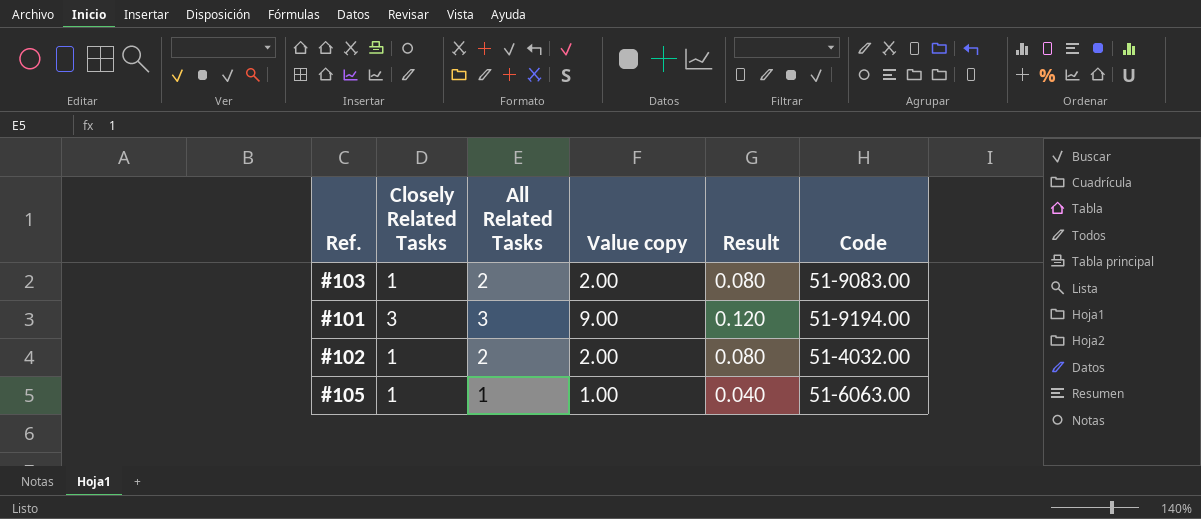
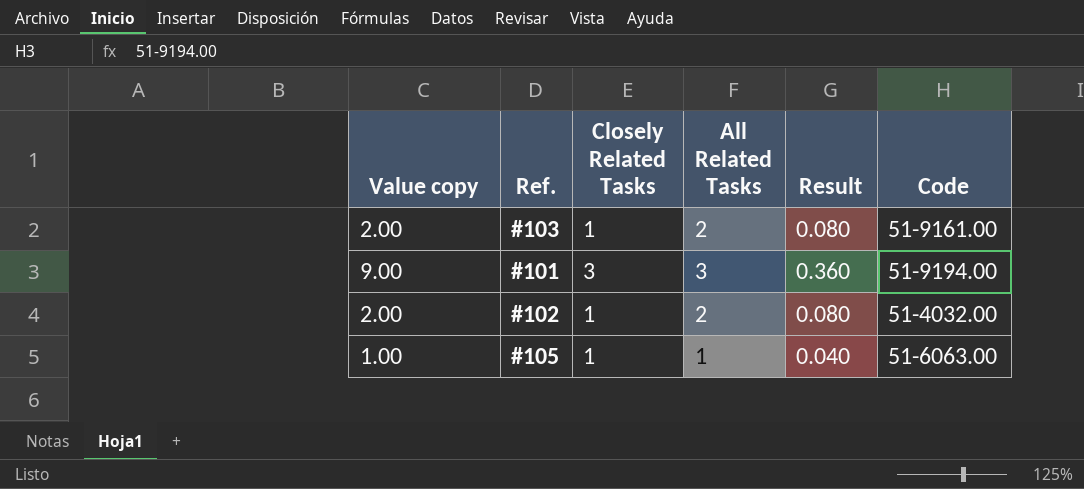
column Value copy | position: 4 -> 1
column Result | formula: [All Related Tasks] * 0.04 -> [Value copy] * 0.04
#103 | Code: 51-9083.00 -> 51-9161.00

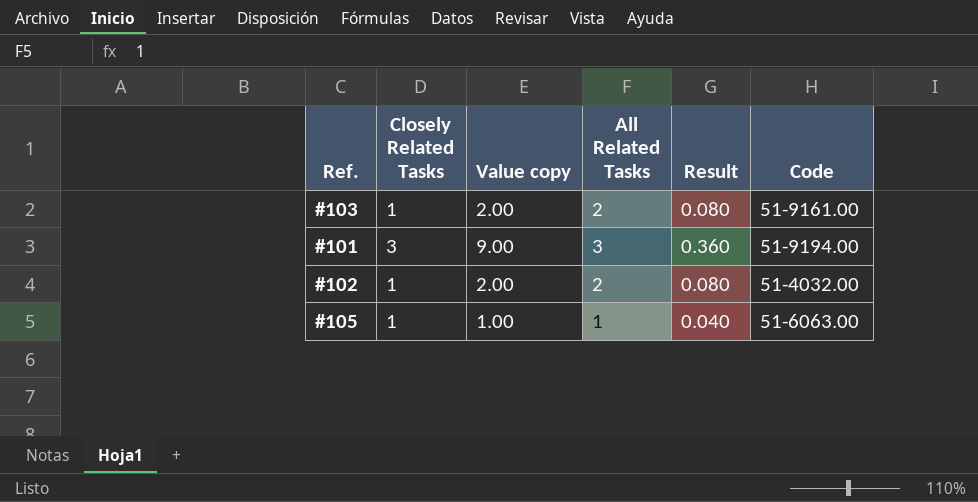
column Value copy | position: 1 -> 3

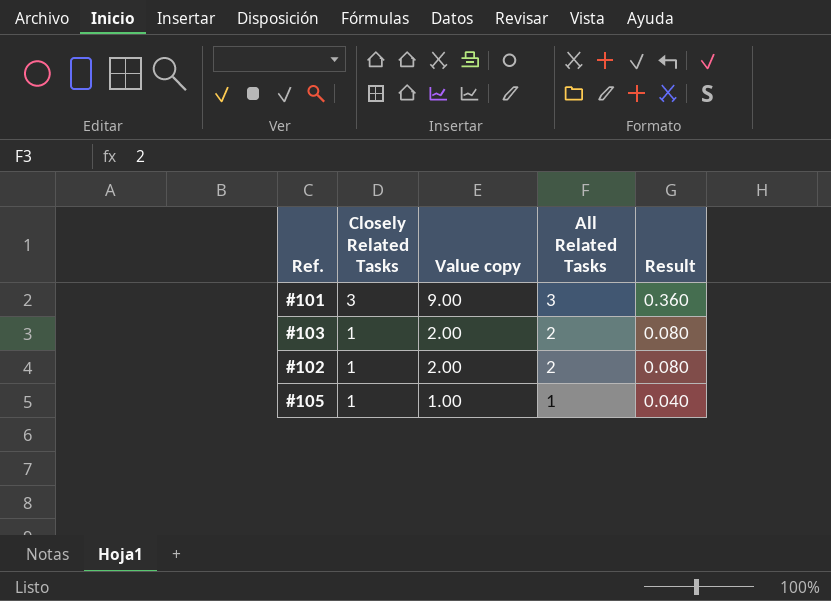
row order: none -> Closely Related Tasks descending
column Code | position: 6 -> none

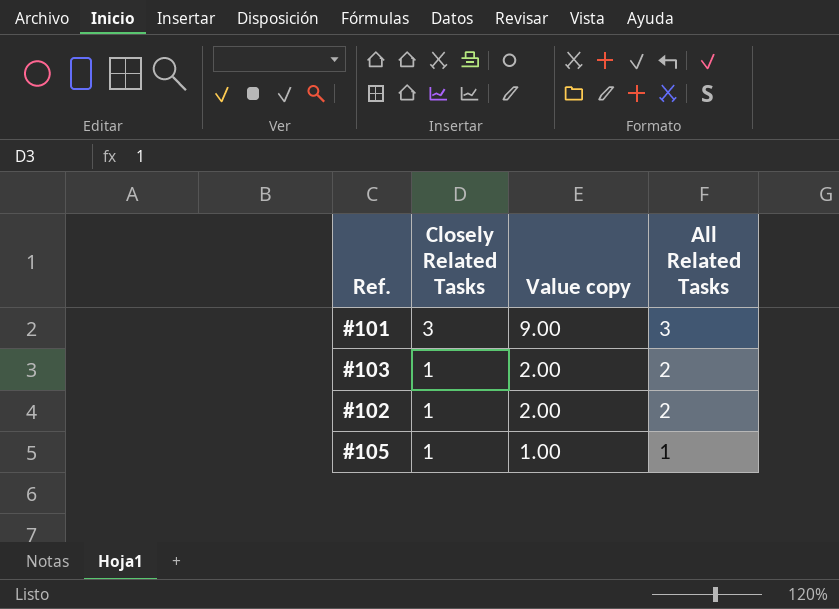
column Result | formula: [Value copy] * 0.04 -> none

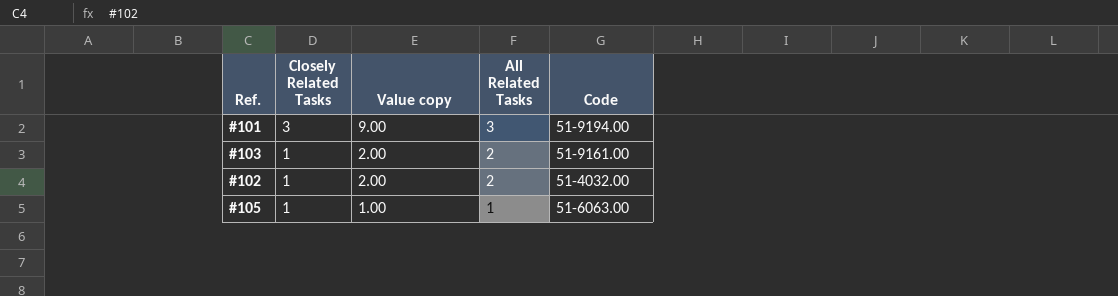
column Code | position: none -> 5

